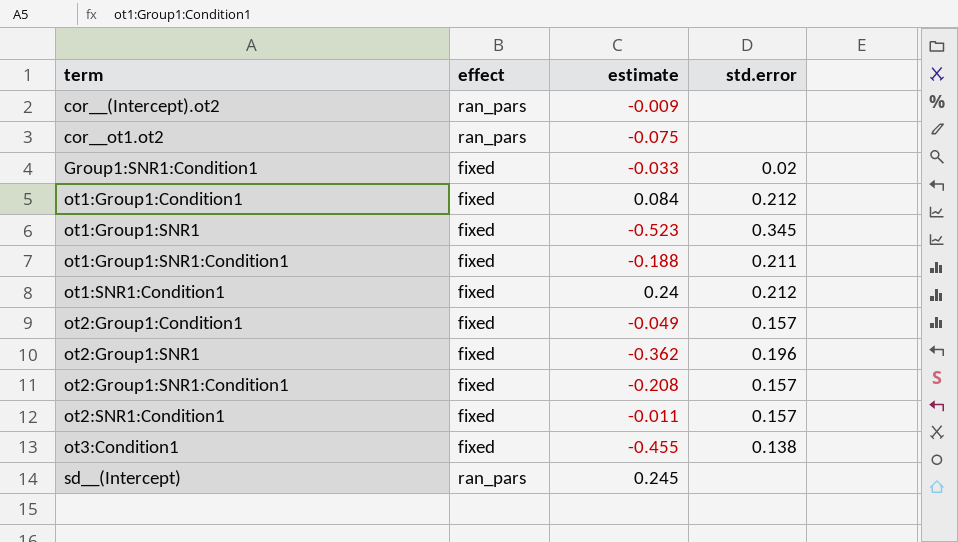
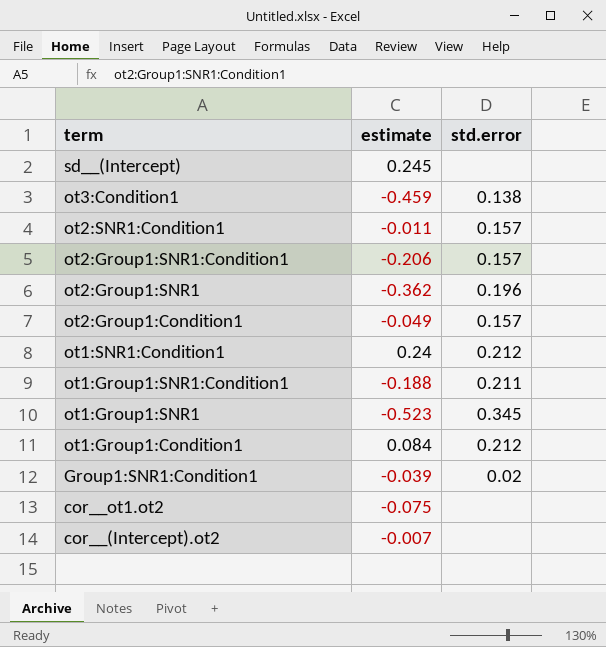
row order: term ascending -> term descending
column effect | position: 2 -> none
ot3:Condition1 | estimate: -0.455 -> -0.459
ot2:Group1:SNR1:Condition1 | estimate: -0.208 -> -0.206
Group1:SNR1:Condition1 | estimate: -0.033 -> -0.039
cor__(Intercept).ot2 | estimate: -0.009 -> -0.007

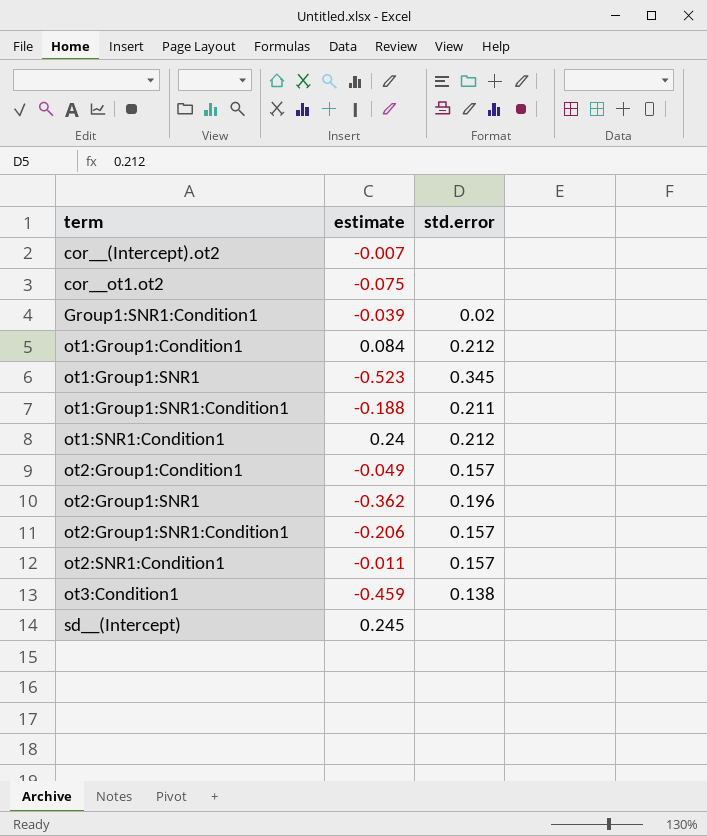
row order: term descending -> term ascending

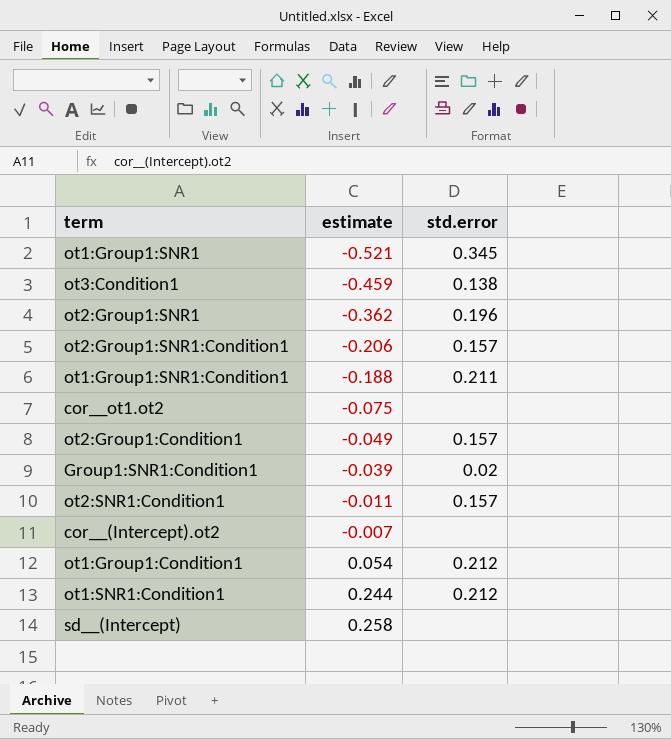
row order: term ascending -> estimate ascending
ot1:Group1:SNR1 | estimate: -0.523 -> -0.521
ot1:Group1:Condition1 | estimate: 0.084 -> 0.054
ot1:SNR1:Condition1 | estimate: 0.24 -> 0.244
sd__(Intercept) | estimate: 0.245 -> 0.258

